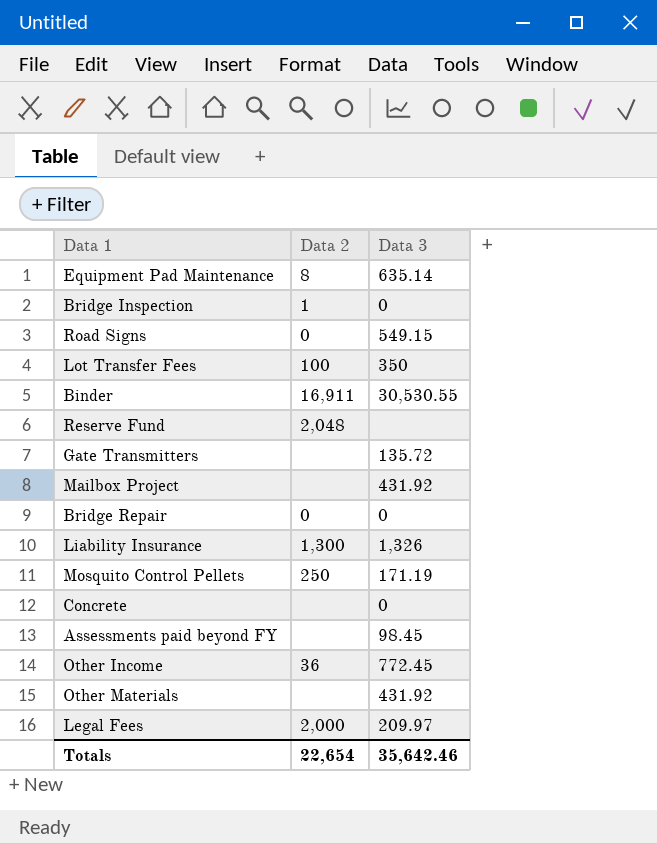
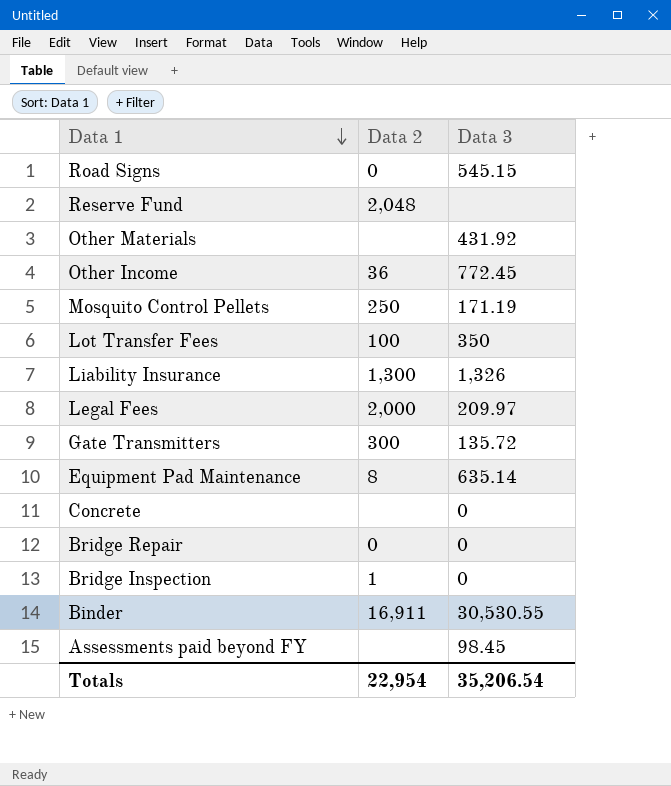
row order: none -> Data 1 descending
row Mailbox Project: none | 431.92 -> none
Road Signs | Data 3: 549.15 -> 545.15
Gate Transmitters | Data 2: none -> 300
Totals | Data 2: 22,654 -> 22,954
Totals | Data 3: 35,642.46 -> 35,206.54

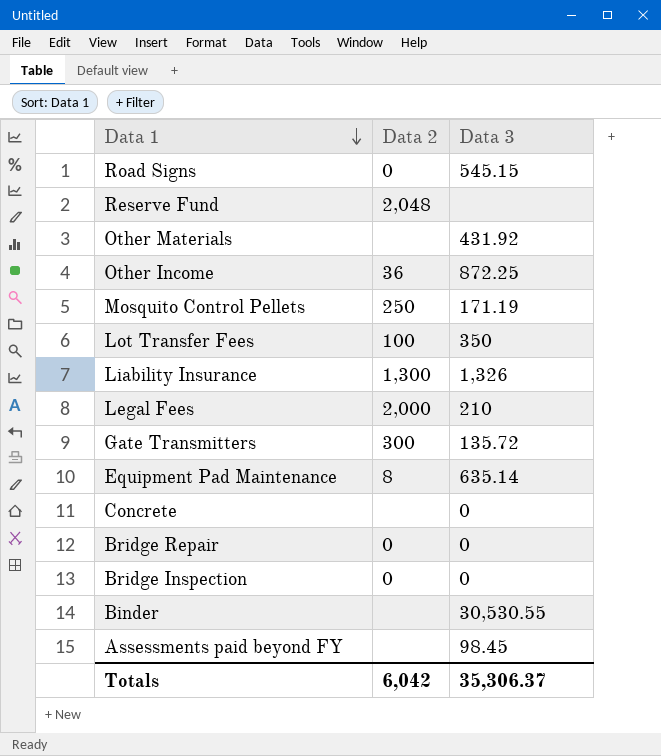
Other Income | Data 3: 772.45 -> 872.25
Legal Fees | Data 3: 209.97 -> 210
Bridge Inspection | Data 2: 1 -> 0
Binder | Data 2: 16,911 -> none
Totals | Data 2: 22,954 -> 6,042
Totals | Data 3: 35,206.54 -> 35,306.37

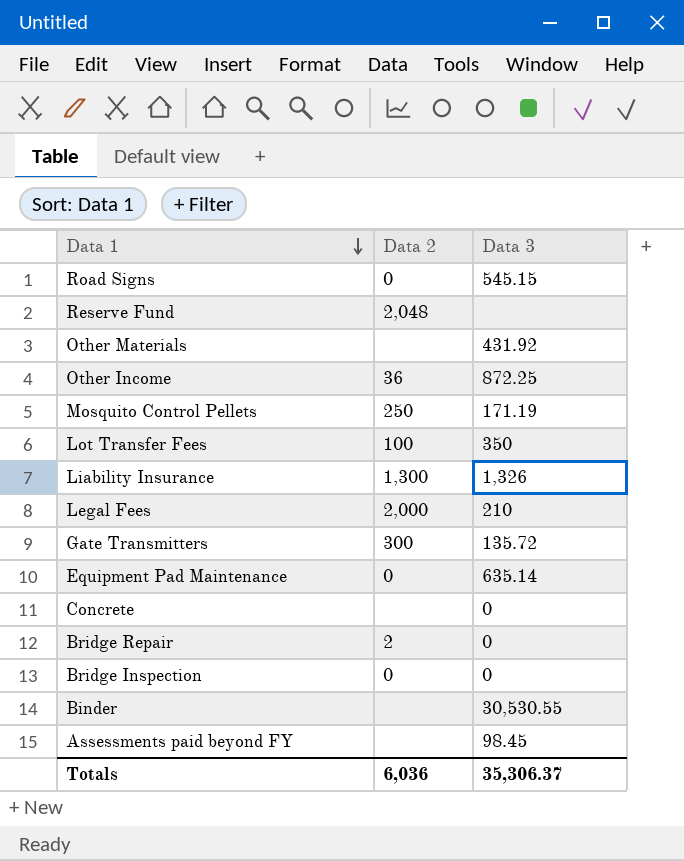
Equipment Pad Maintenance | Data 2: 8 -> 0
Bridge Repair | Data 2: 0 -> 2
Totals | Data 2: 6,042 -> 6,036

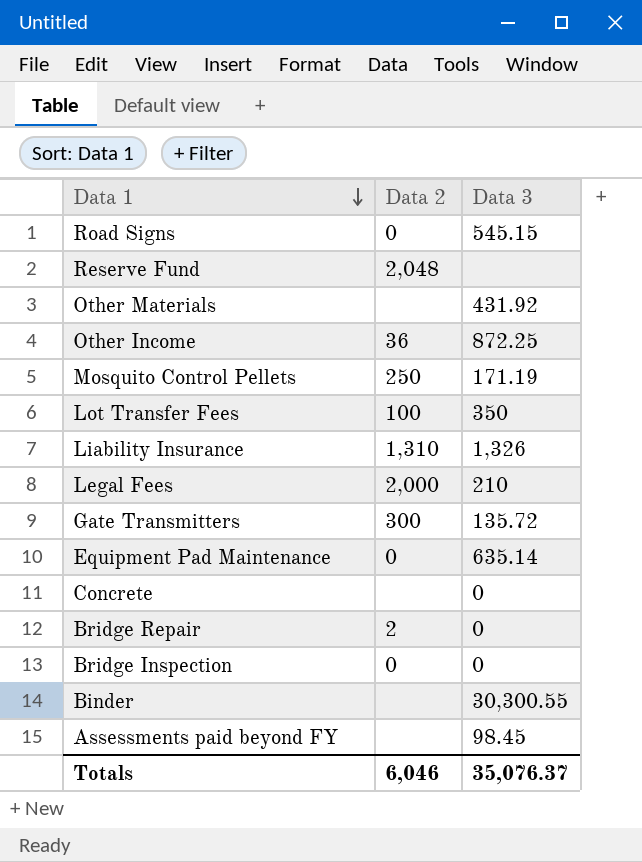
Liability Insurance | Data 2: 1,300 -> 1,310
Binder | Data 3: 30,530.55 -> 30,300.55
Totals | Data 2: 6,036 -> 6,046
Totals | Data 3: 35,306.37 -> 35,076.37

